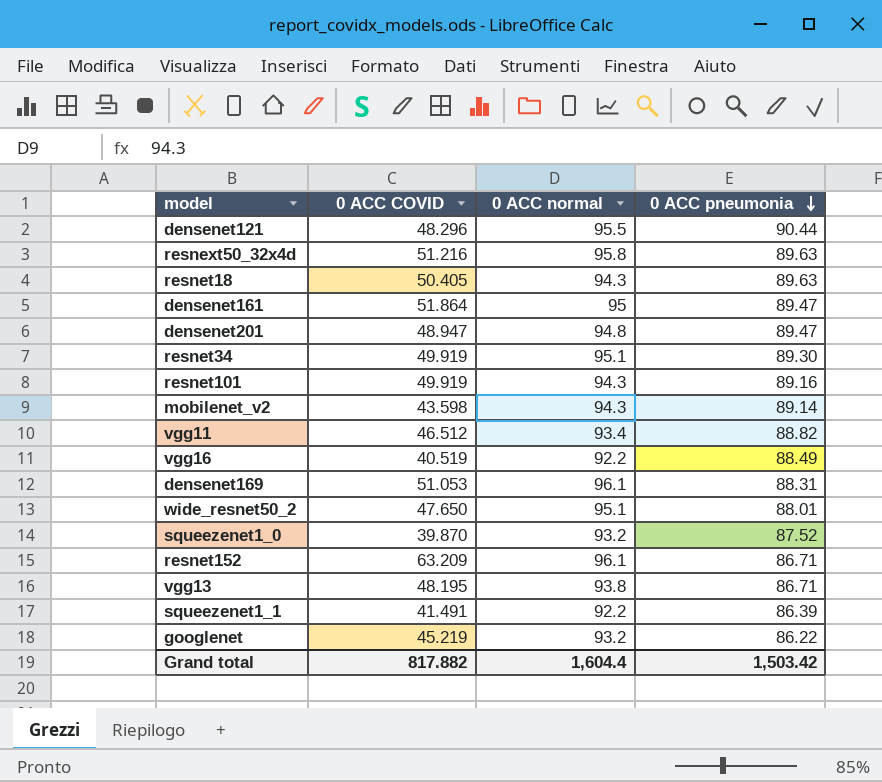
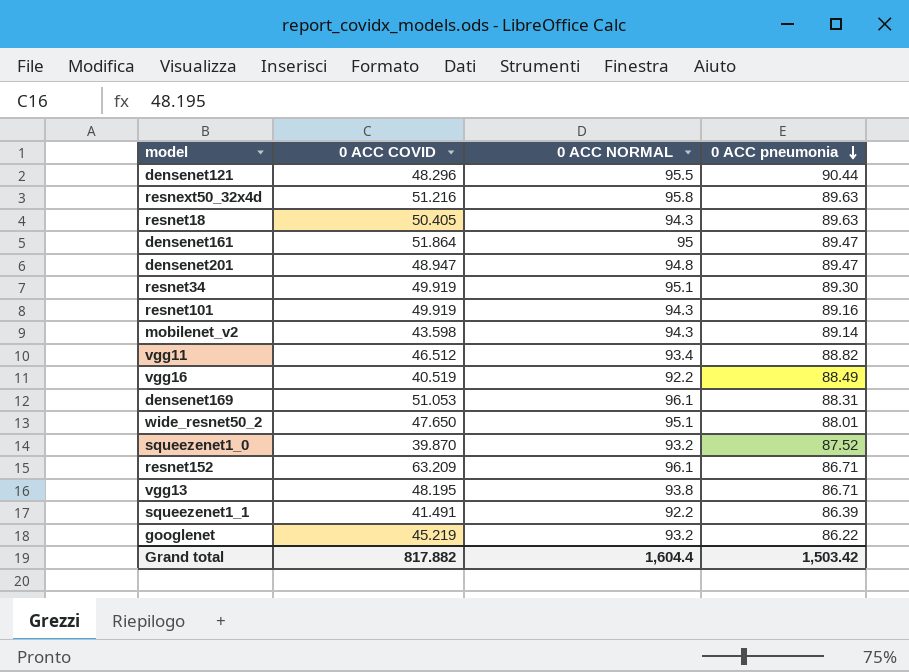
column name: 0 ACC normal -> 0 ACC NORMAL

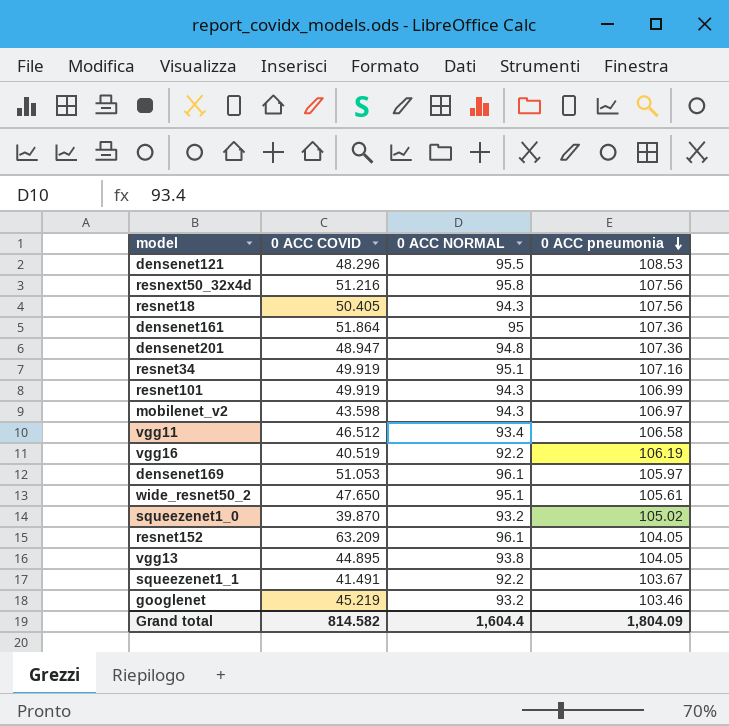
densenet121 | 0 ACC pneumonia: 90.44 -> 108.53
resnext50_32x4d | 0 ACC pneumonia: 89.63 -> 107.56
resnet18 | 0 ACC pneumonia: 89.63 -> 107.56
densenet161 | 0 ACC pneumonia: 89.47 -> 107.36
densenet201 | 0 ACC pneumonia: 89.47 -> 107.36
resnet34 | 0 ACC pneumonia: 89.30 -> 107.16
resnet101 | 0 ACC pneumonia: 89.16 -> 106.99
mobilenet_v2 | 0 ACC pneumonia: 89.14 -> 106.97
vgg11 | 0 ACC pneumonia: 88.82 -> 106.58
vgg16 | 0 ACC pneumonia: 88.49 -> 106.19
densenet169 | 0 ACC pneumonia: 88.31 -> 105.97
wide_resnet50_2 | 0 ACC pneumonia: 88.01 -> 105.61
squeezenet1_0 | 0 ACC pneumonia: 87.52 -> 105.02
resnet152 | 0 ACC pneumonia: 86.71 -> 104.05
vgg13 | 0 ACC COVID: 48.195 -> 44.895
vgg13 | 0 ACC pneumonia: 86.71 -> 104.05
squeezenet1_1 | 0 ACC pneumonia: 86.39 -> 103.67
googlenet | 0 ACC pneumonia: 86.22 -> 103.46
Grand total | 0 ACC COVID: 817.882 -> 814.582
Grand total | 0 ACC pneumonia: 1,503.42 -> 1,804.09

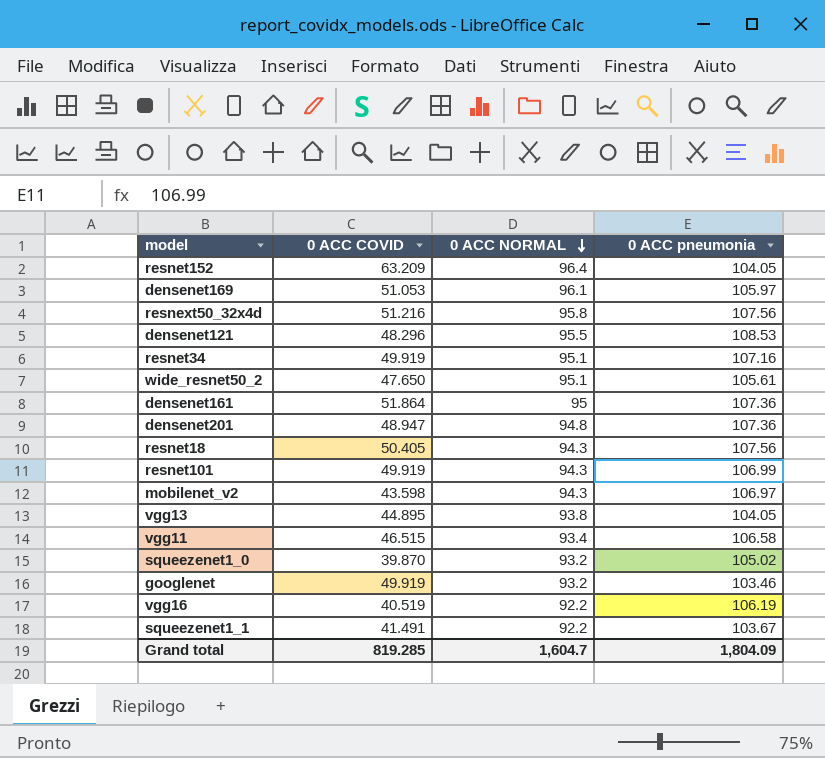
row order: 0 ACC pneumonia descending -> 0 ACC NORMAL descending
resnet152 | 0 ACC NORMAL: 96.1 -> 96.4
vgg11 | 0 ACC COVID: 46.512 -> 46.515
googlenet | 0 ACC COVID: 45.219 -> 49.919
Grand total | 0 ACC COVID: 814.582 -> 819.285
Grand total | 0 ACC NORMAL: 1,604.4 -> 1,604.7

